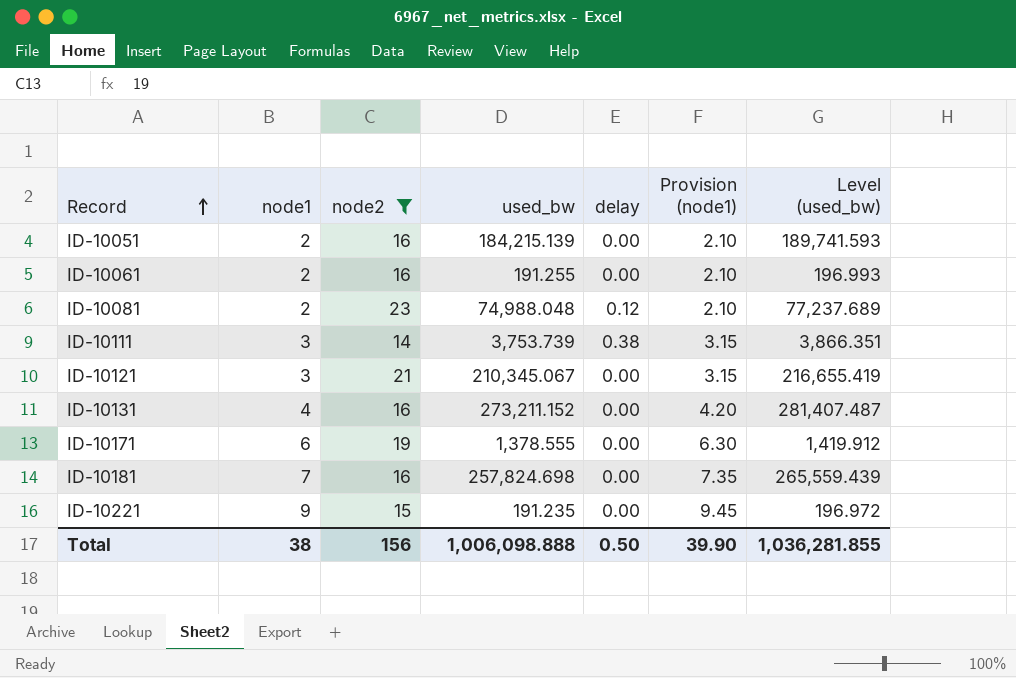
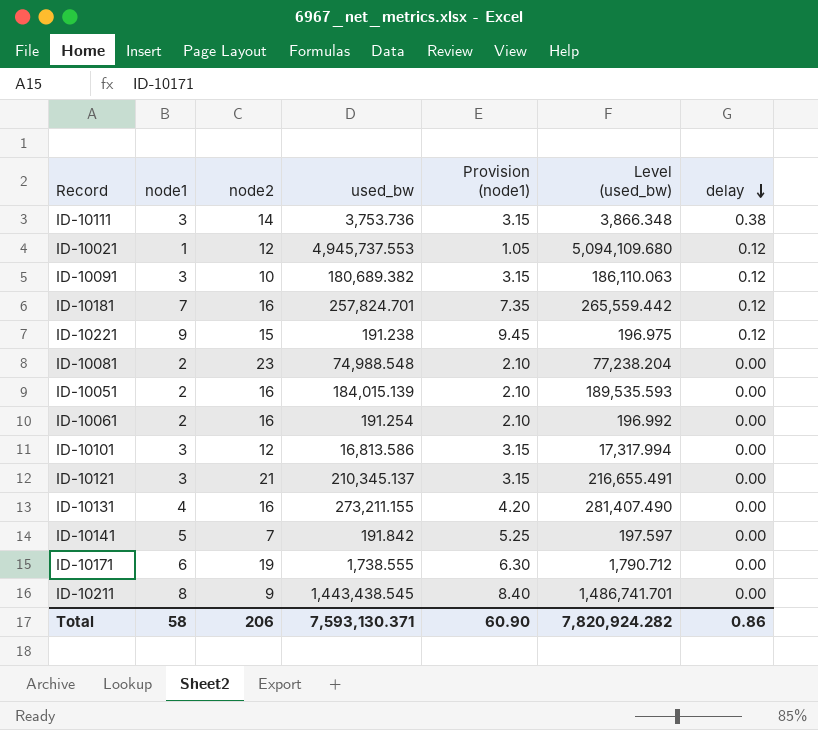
filter: node2 >= 14 -> none
row order: Record ascending -> delay descending
column delay | position: 5 -> 7
ID-10111 | used_bw: 3,753.739 -> 3,753.736
ID-10111 | Level (used_bw): 3,866.351 -> 3,866.348
ID-10181 | used_bw: 257,824.698 -> 257,824.701
ID-10181 | Level (used_bw): 265,559.439 -> 265,559.442
ID-10181 | delay: 0.00 -> 0.12
ID-10221 | used_bw: 191.235 -> 191.238
ID-10221 | Level (used_bw): 196.972 -> 196.975
ID-10221 | delay: 0.00 -> 0.12
ID-10081 | used_bw: 74,988.048 -> 74,988.548
ID-10081 | Level (used_bw): 77,237.689 -> 77,238.204
ID-10081 | delay: 0.12 -> 0.00
ID-10051 | used_bw: 184,215.139 -> 184,015.139
ID-10051 | Level (used_bw): 189,741.593 -> 189,535.593
ID-10061 | used_bw: 191.255 -> 191.254
ID-10061 | Level (used_bw): 196.993 -> 196.992
ID-10121 | used_bw: 210,345.067 -> 210,345.137
ID-10121 | Level (used_bw): 216,655.419 -> 216,655.491
ID-10131 | used_bw: 273,211.152 -> 273,211.155
ID-10131 | Level (used_bw): 281,407.487 -> 281,407.490
ID-10171 | used_bw: 1,378.555 -> 1,738.555
ID-10171 | Level (used_bw): 1,419.912 -> 1,790.712
Total | node1: 38 -> 58
Total | node2: 156 -> 206
Total | used_bw: 1,006,098.888 -> 7,593,130.371
Total | Provision (node1): 39.90 -> 60.90
Total | Level (used_bw): 1,036,281.855 -> 7,820,924.282
Total | delay: 0.50 -> 0.86

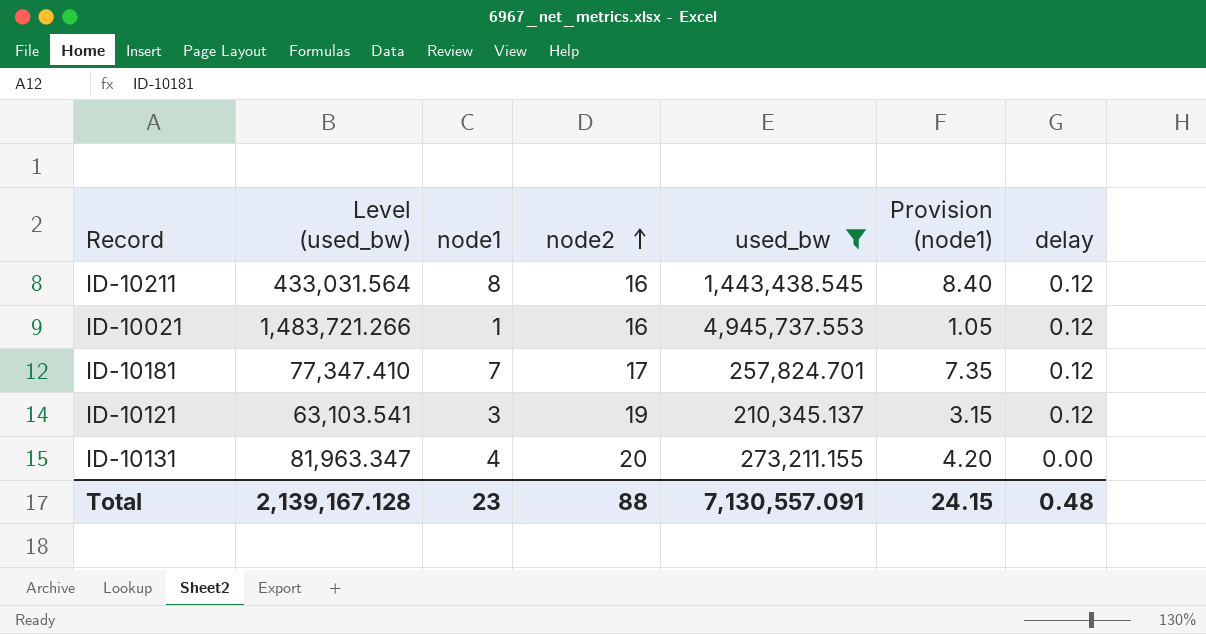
filter: none -> used_bw >= 210,345.137
row order: delay descending -> node2 ascending
column Level (used_bw) | formula: [used_bw] * 1.03 -> [used_bw] * 0.3
column Level (used_bw) | position: 6 -> 2
ID-10211 | node2: 9 -> 16
ID-10211 | delay: 0.00 -> 0.12
ID-10021 | node2: 12 -> 16
ID-10181 | node2: 16 -> 17
ID-10121 | node2: 21 -> 19
ID-10121 | delay: 0.00 -> 0.12
ID-10131 | node2: 16 -> 20
Total | Level (used_bw): 7,820,924.282 -> 2,139,167.128
Total | node1: 58 -> 23
Total | node2: 206 -> 88
Total | used_bw: 7,593,130.371 -> 7,130,557.091
Total | Provision (node1): 60.90 -> 24.15
Total | delay: 0.86 -> 0.48

